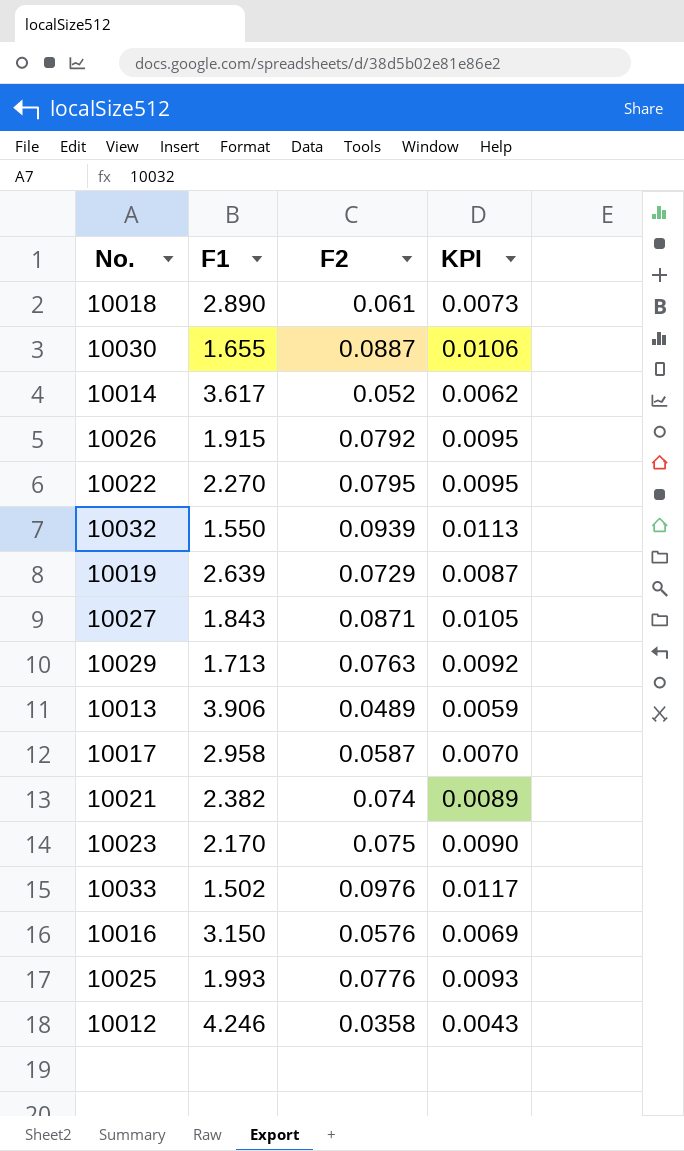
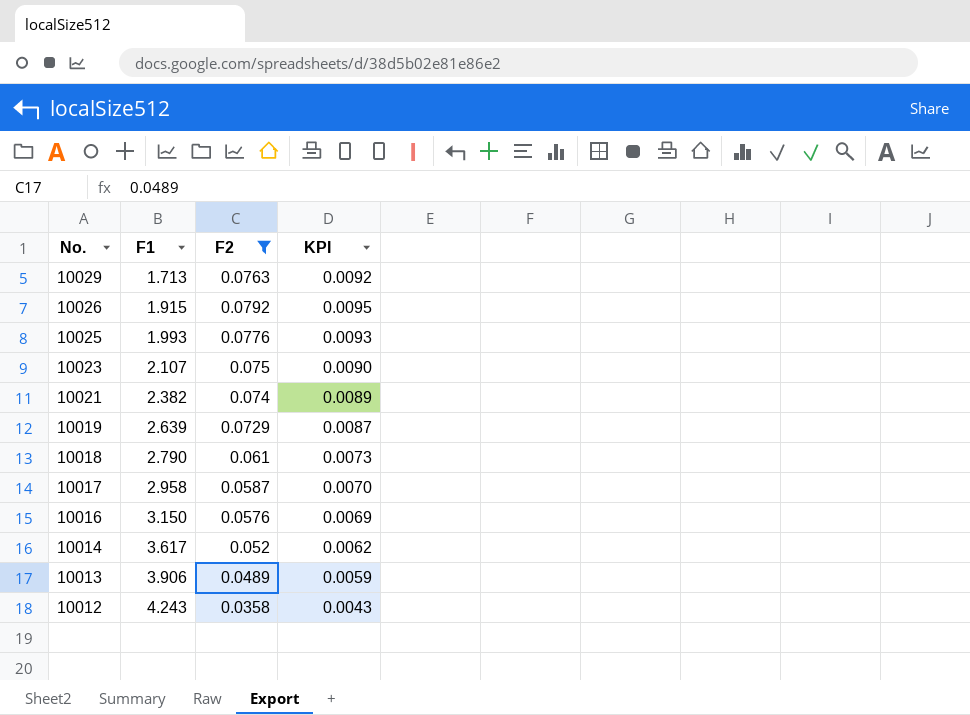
filter: none -> F2 <= 0.0792
row order: none -> No. descending
10023 | F1: 2.170 -> 2.107
10018 | F1: 2.890 -> 2.790
10012 | F1: 4.246 -> 4.243

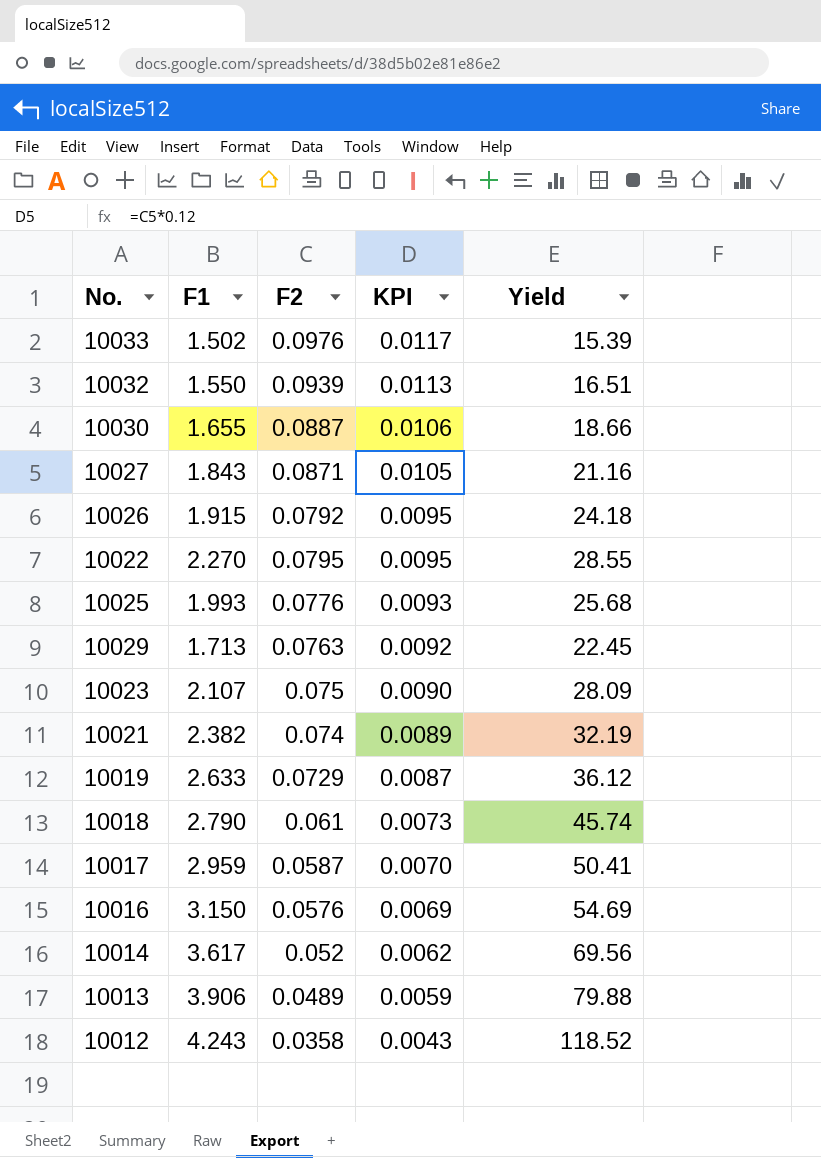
filter: F2 <= 0.0792 -> none
row order: No. descending -> KPI descending
column Yield | formula: none -> [F1] / [F2]
10019 | F1: 2.639 -> 2.633
10017 | F1: 2.958 -> 2.959

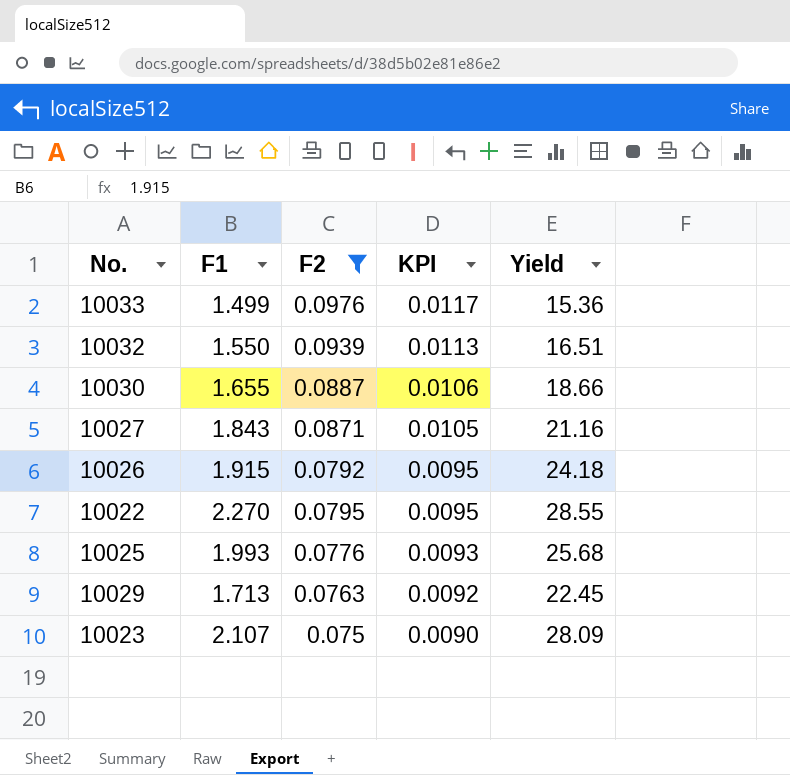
filter: none -> F2 >= 0.075
10033 | F1: 1.502 -> 1.499
10033 | Yield: 15.39 -> 15.36

